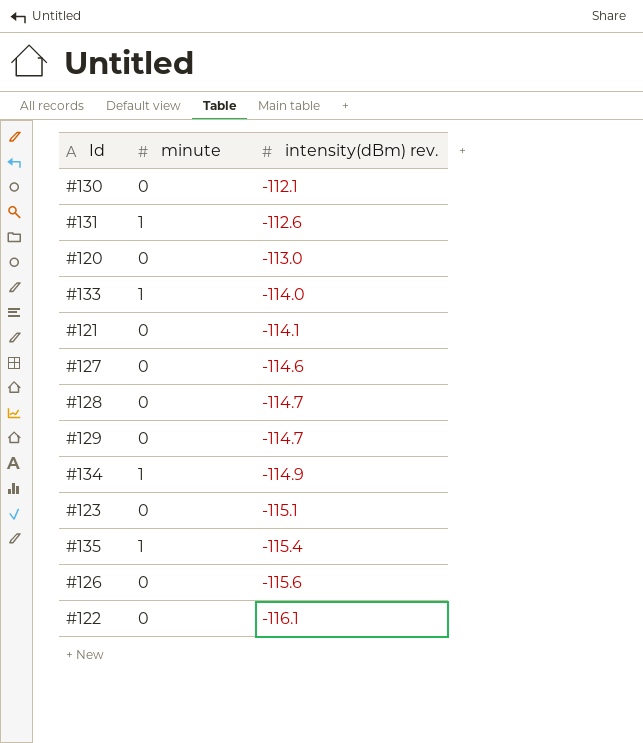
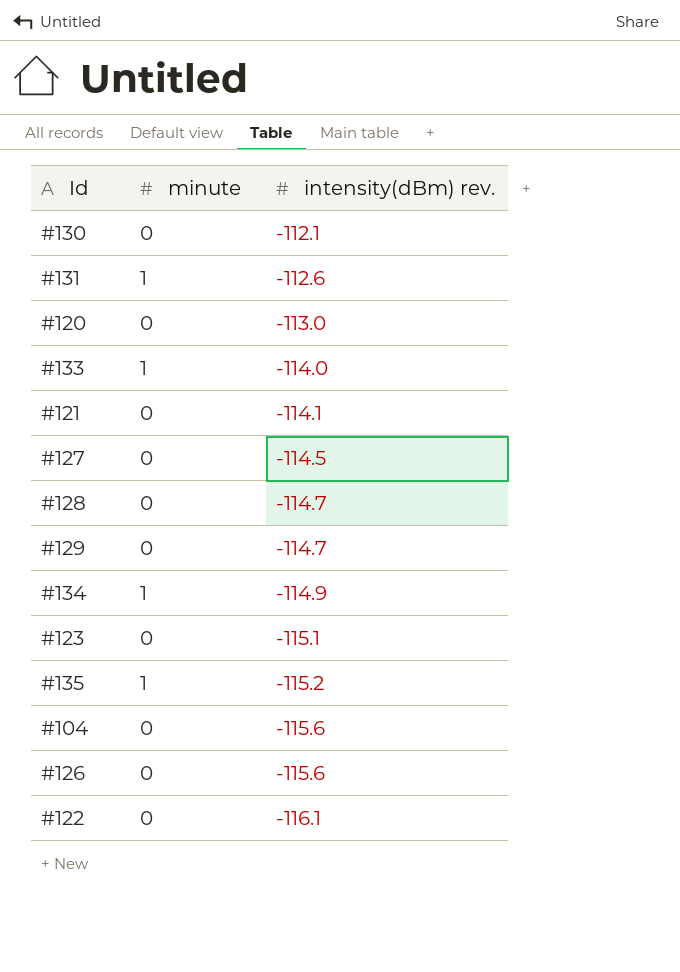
#127 | intensity(dBm) rev.: -114.6 -> -114.5
#135 | intensity(dBm) rev.: -115.4 -> -115.2
row #104: none -> 0 | -115.6

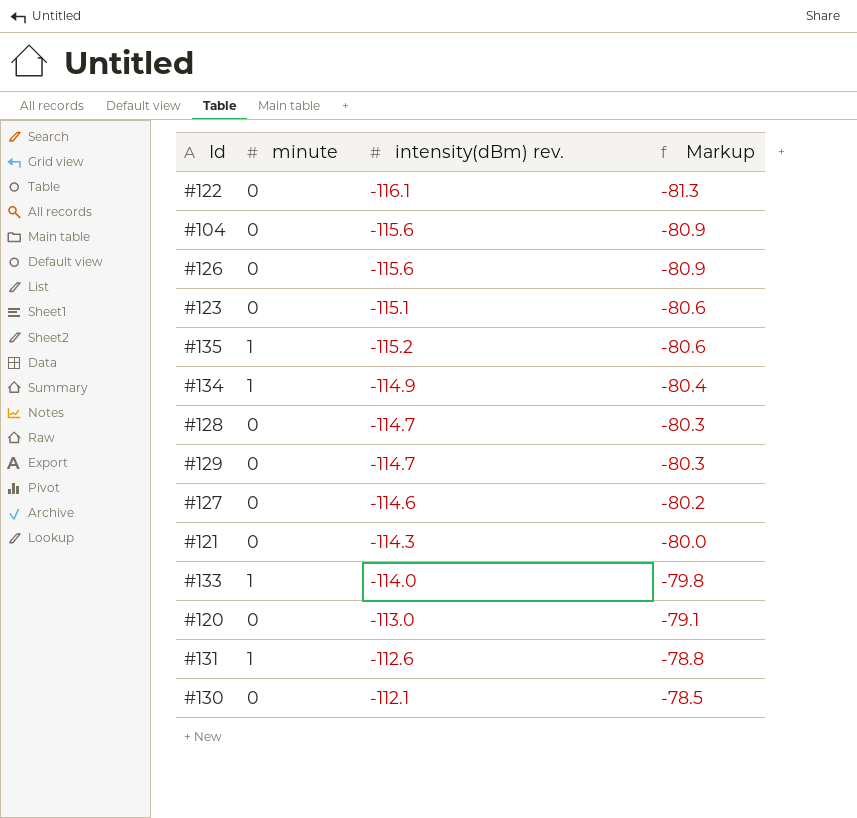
row order: intensity(dBm) rev. descending -> Markup ascending
column Markup | formula: none -> [intensity(dBm) rev.] * 0.7
#127 | intensity(dBm) rev.: -114.5 -> -114.6
#121 | intensity(dBm) rev.: -114.1 -> -114.3

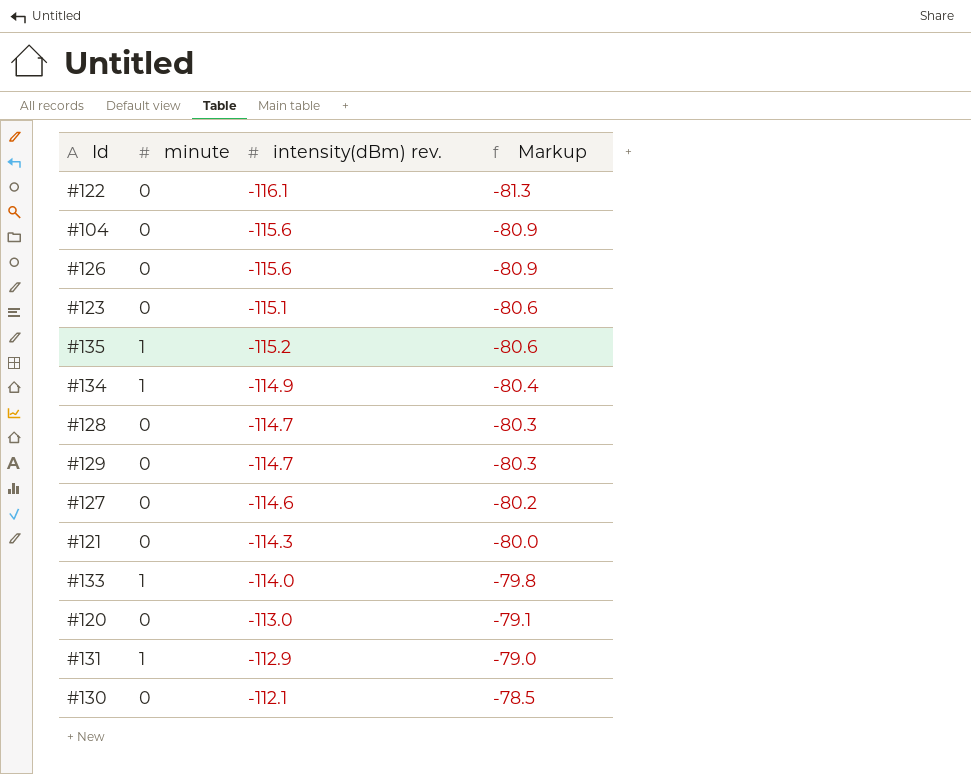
#131 | intensity(dBm) rev.: -112.6 -> -112.9
#131 | Markup: -78.8 -> -79.0

